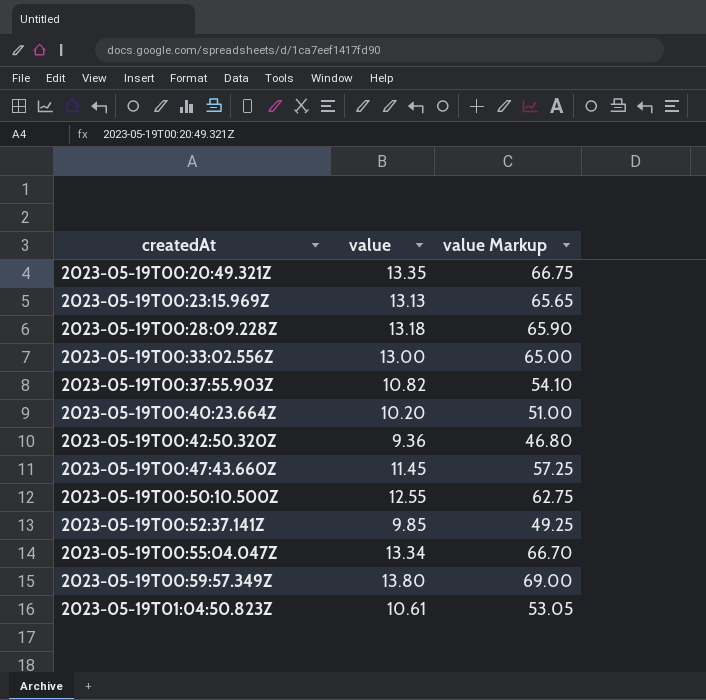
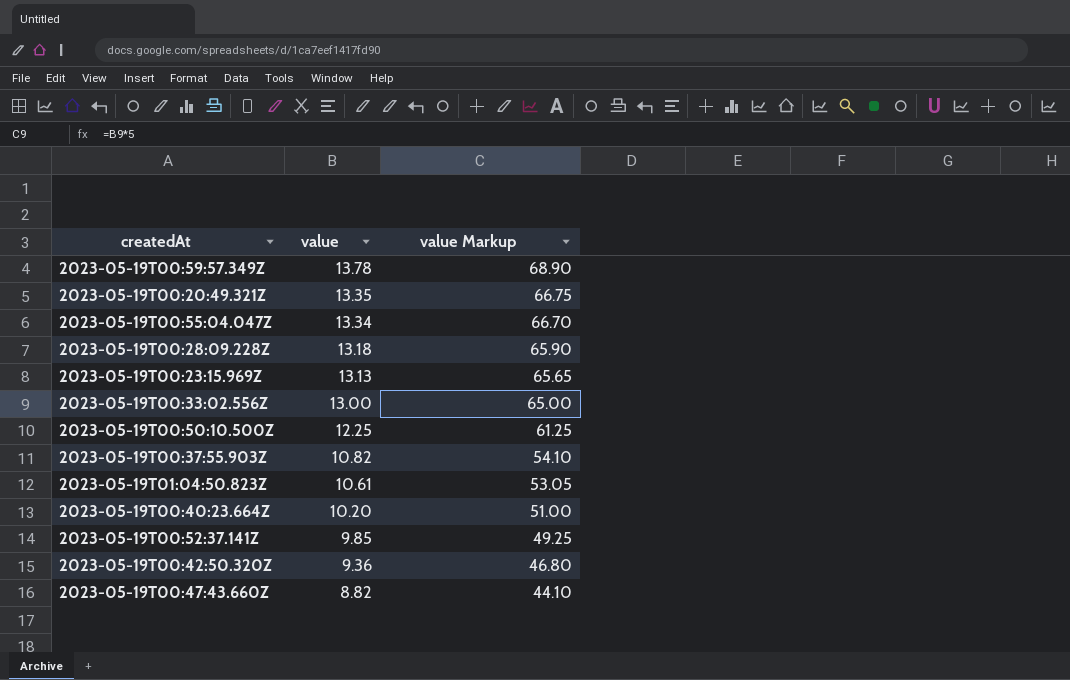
row order: createdAt ascending -> value descending
2023-05-19T00:59:57.349Z | value: 13.80 -> 13.78
2023-05-19T00:59:57.349Z | value Markup: 69.00 -> 68.90
2023-05-19T00:50:10.500Z | value: 12.55 -> 12.25
2023-05-19T00:50:10.500Z | value Markup: 62.75 -> 61.25
2023-05-19T00:47:43.660Z | value: 11.45 -> 8.82
2023-05-19T00:47:43.660Z | value Markup: 57.25 -> 44.10

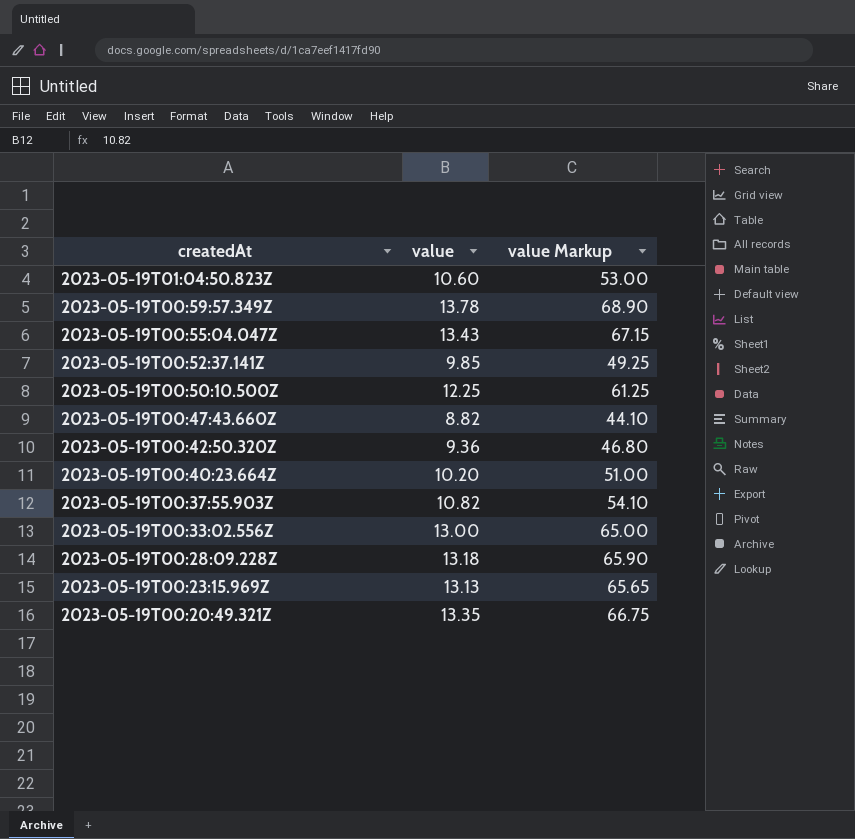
row order: value descending -> createdAt descending
2023-05-19T01:04:50.823Z | value: 10.61 -> 10.60
2023-05-19T01:04:50.823Z | value Markup: 53.05 -> 53.00
2023-05-19T00:55:04.047Z | value: 13.34 -> 13.43
2023-05-19T00:55:04.047Z | value Markup: 66.70 -> 67.15

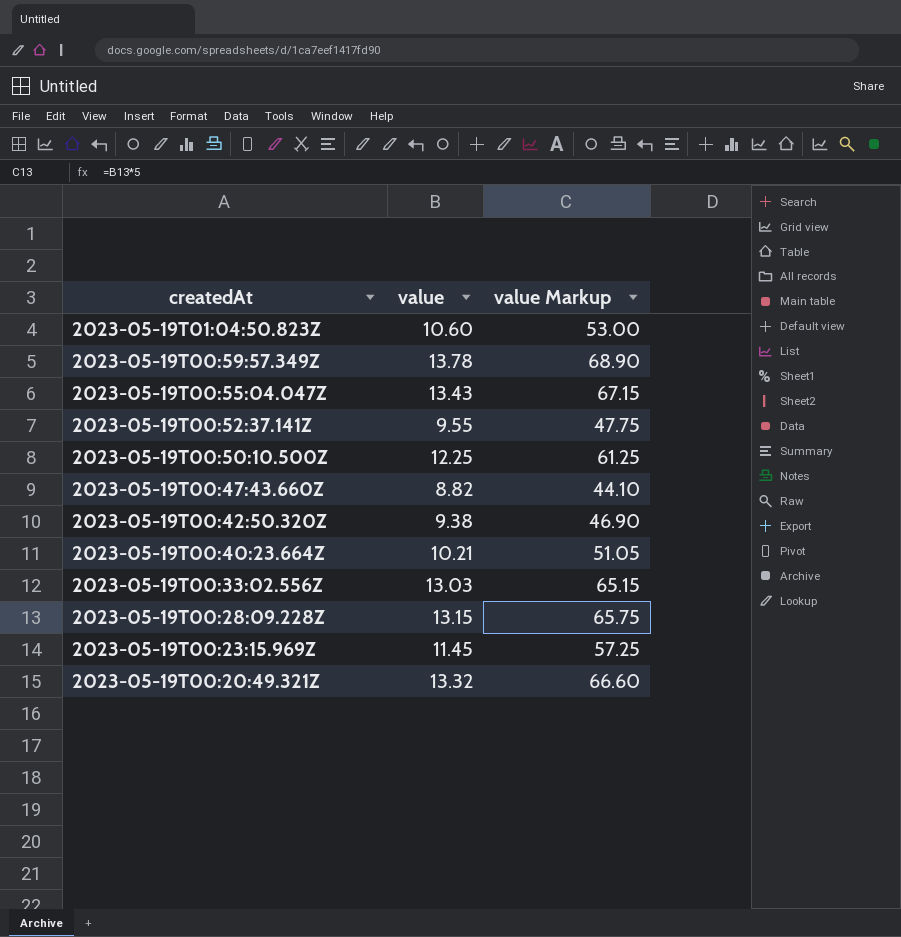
row 2023-05-19T00:37:55.903Z: 10.82 | 54.10 -> none
2023-05-19T00:52:37.141Z | value: 9.85 -> 9.55
2023-05-19T00:52:37.141Z | value Markup: 49.25 -> 47.75
2023-05-19T00:42:50.320Z | value: 9.36 -> 9.38
2023-05-19T00:42:50.320Z | value Markup: 46.80 -> 46.90
2023-05-19T00:40:23.664Z | value: 10.20 -> 10.21
2023-05-19T00:40:23.664Z | value Markup: 51.00 -> 51.05
2023-05-19T00:33:02.556Z | value: 13.00 -> 13.03
2023-05-19T00:33:02.556Z | value Markup: 65.00 -> 65.15
2023-05-19T00:28:09.228Z | value: 13.18 -> 13.15
2023-05-19T00:28:09.228Z | value Markup: 65.90 -> 65.75
2023-05-19T00:23:15.969Z | value: 13.13 -> 11.45
2023-05-19T00:23:15.969Z | value Markup: 65.65 -> 57.25
2023-05-19T00:20:49.321Z | value: 13.35 -> 13.32
2023-05-19T00:20:49.321Z | value Markup: 66.75 -> 66.60

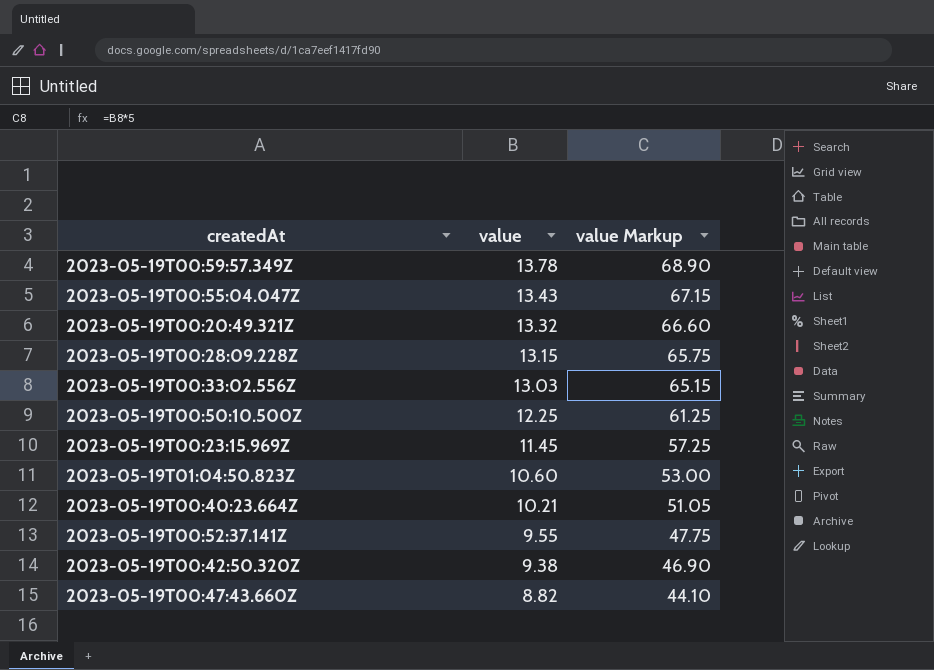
row order: createdAt descending -> value descending

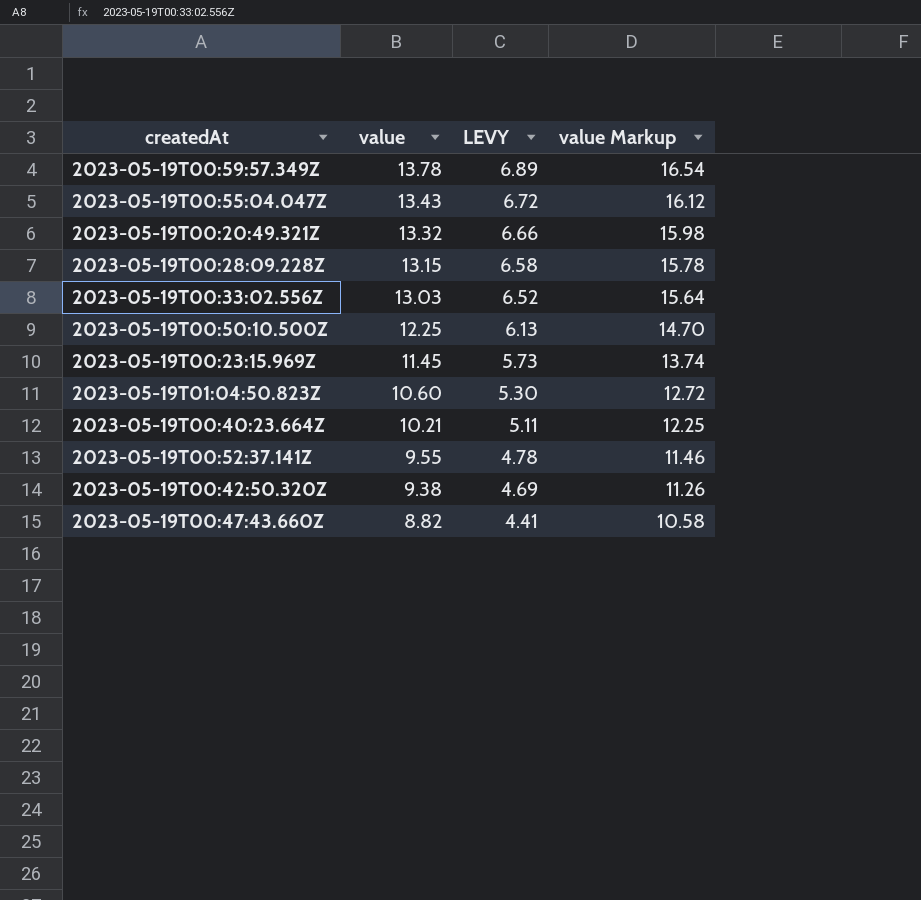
column LEVY | formula: none -> [value] * 0.5
column value Markup | formula: [value] * 5 -> [value] * 1.2

